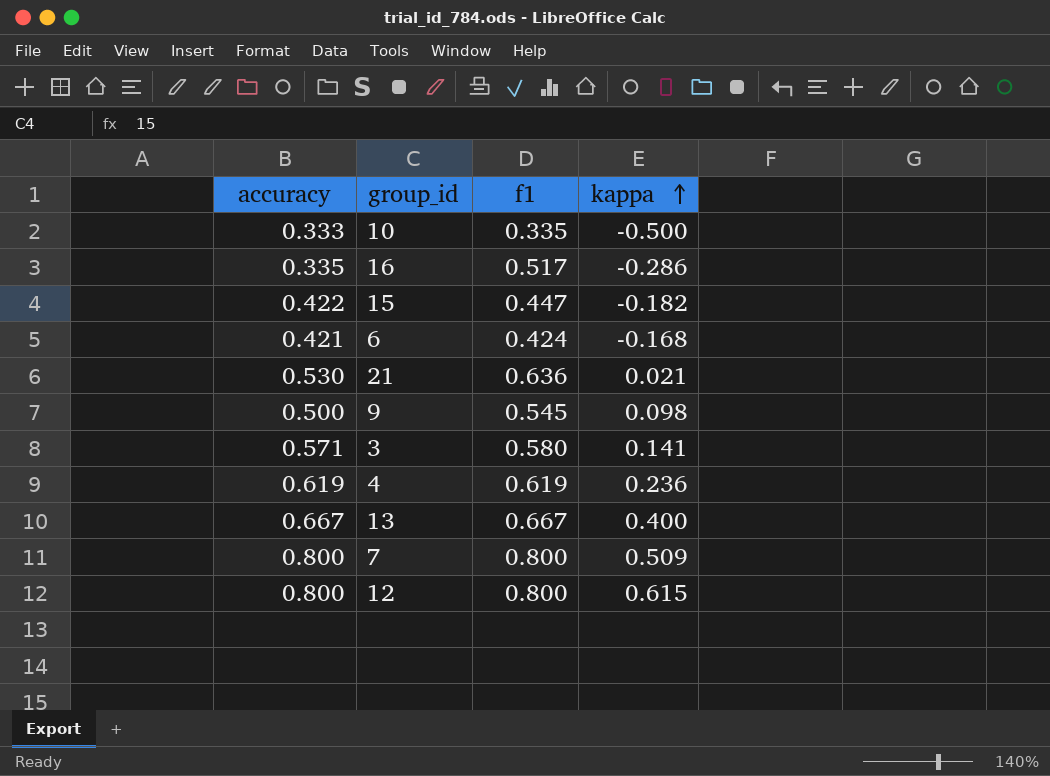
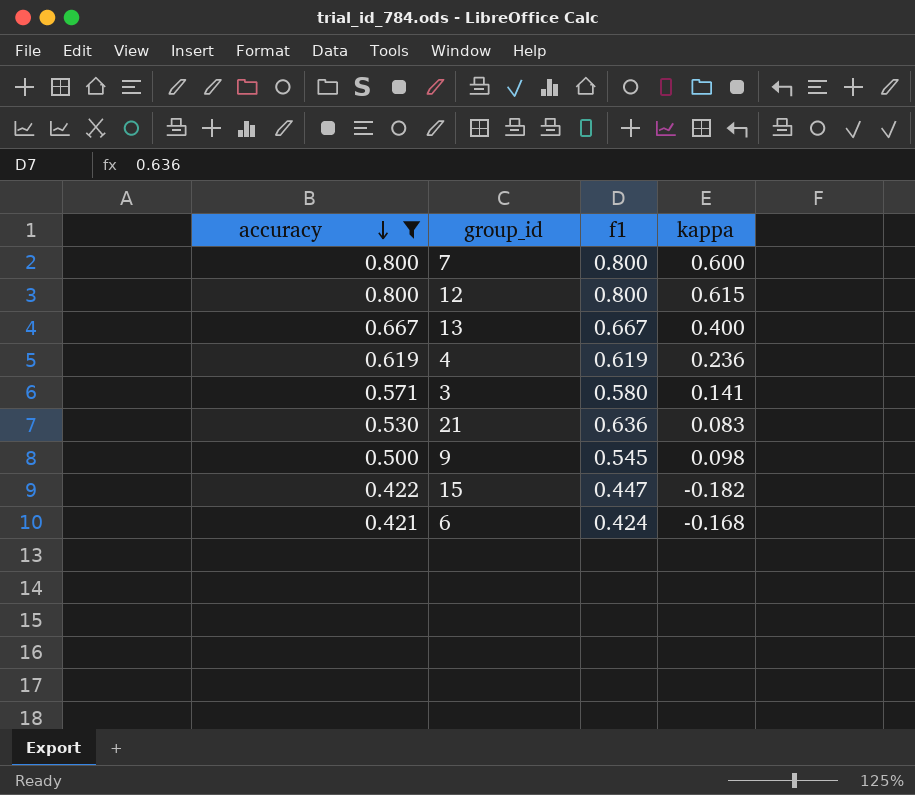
filter: none -> accuracy >= 0.421
row order: kappa ascending -> accuracy descending
7 | kappa: 0.509 -> 0.600
21 | kappa: 0.021 -> 0.083

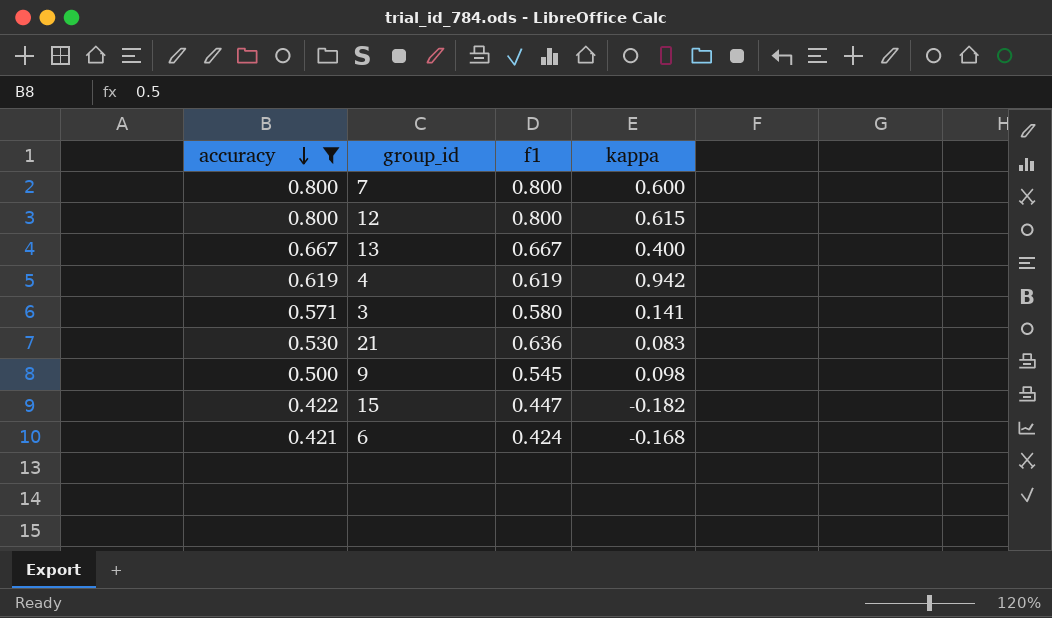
4 | kappa: 0.236 -> 0.942

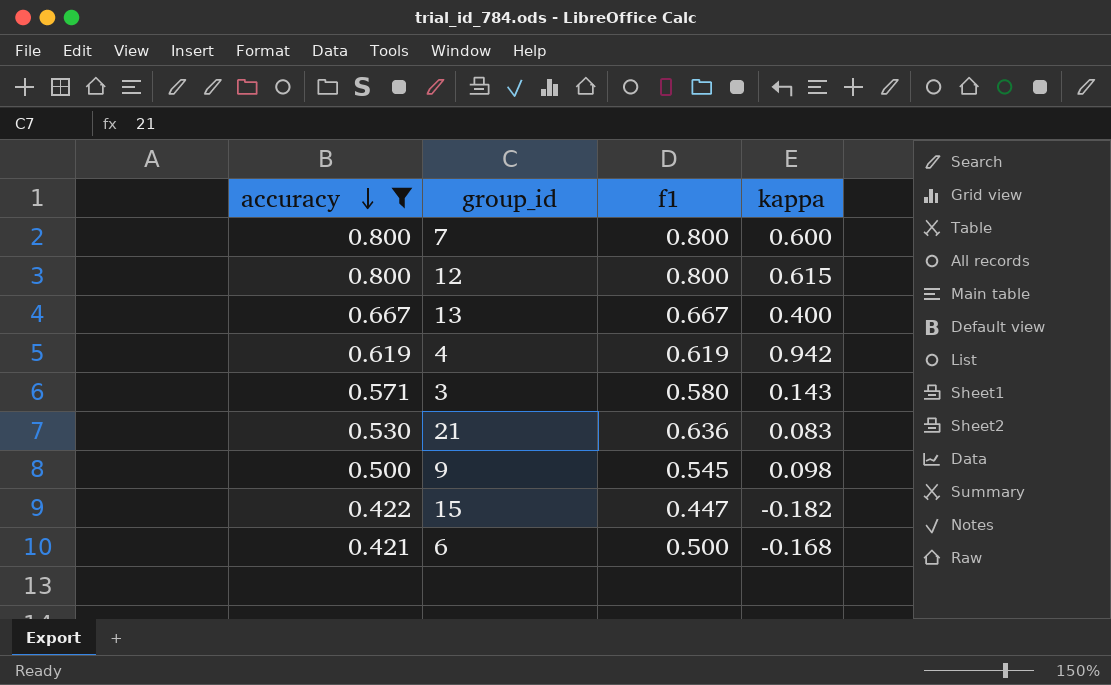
3 | kappa: 0.141 -> 0.143
6 | f1: 0.424 -> 0.500

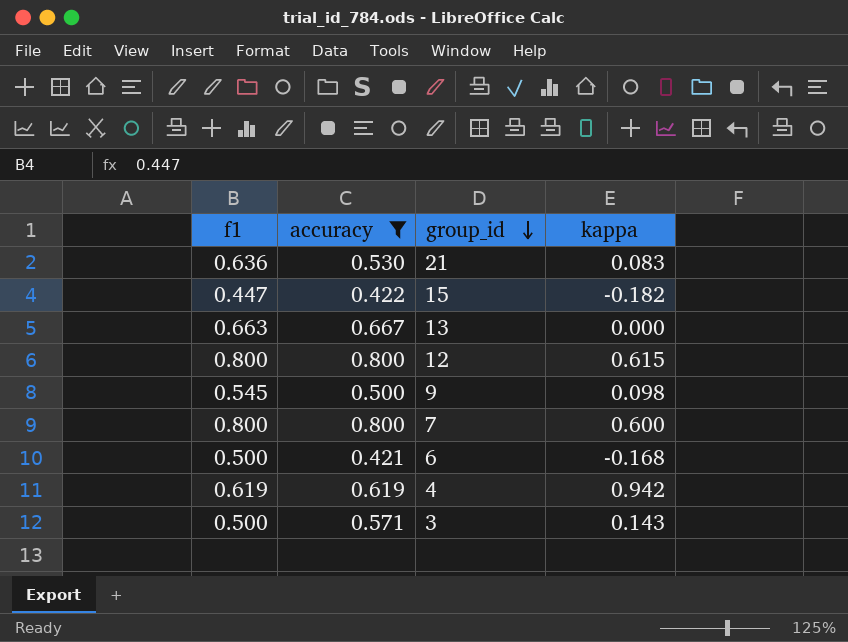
row order: accuracy descending -> group_id descending
column f1 | position: 3 -> 1
13 | f1: 0.667 -> 0.663
13 | kappa: 0.400 -> 0.000
3 | f1: 0.580 -> 0.500

